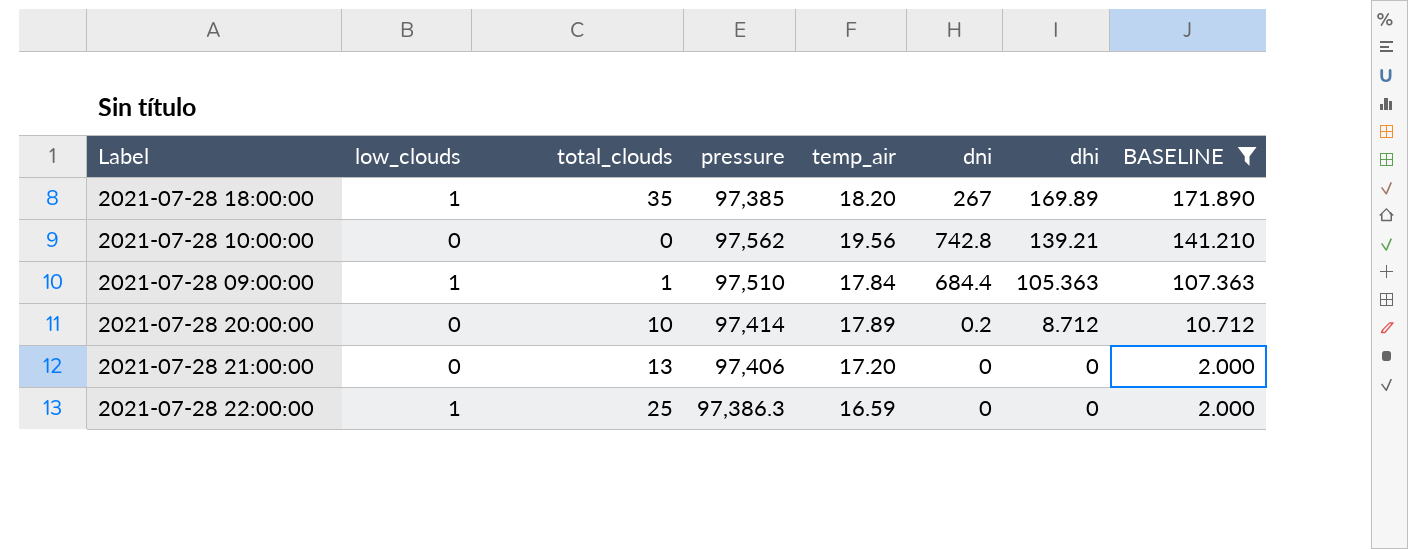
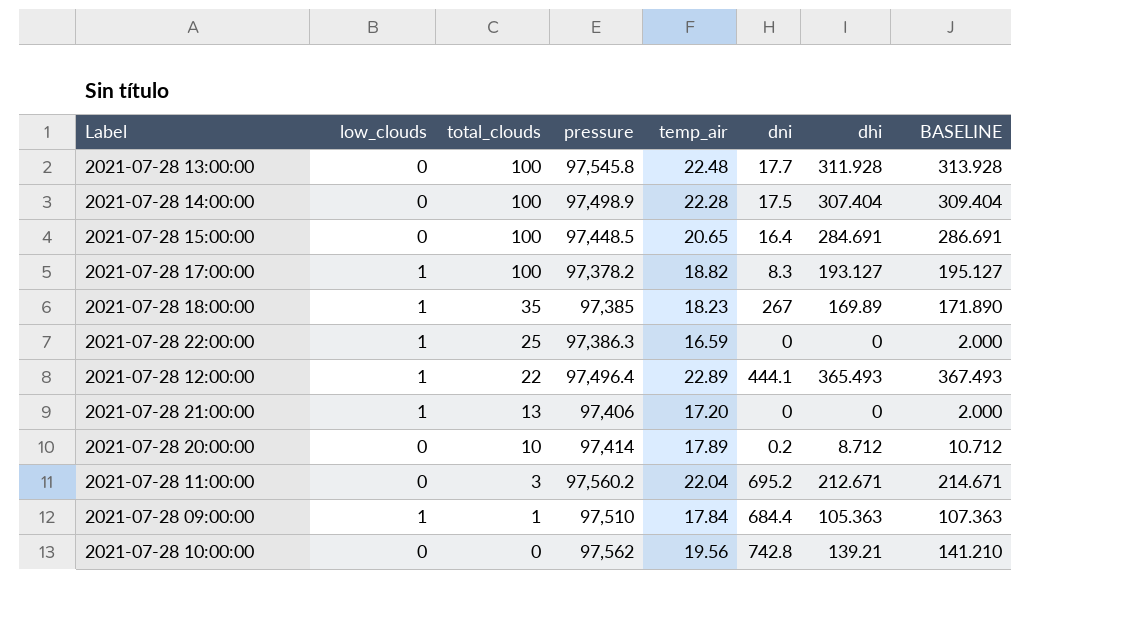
filter: BASELINE <= 171.890 -> none
row order: dhi descending -> total_clouds descending
2021-07-28 18:00:00 | temp_air: 18.20 -> 18.23
2021-07-28 21:00:00 | low_clouds: 0 -> 1

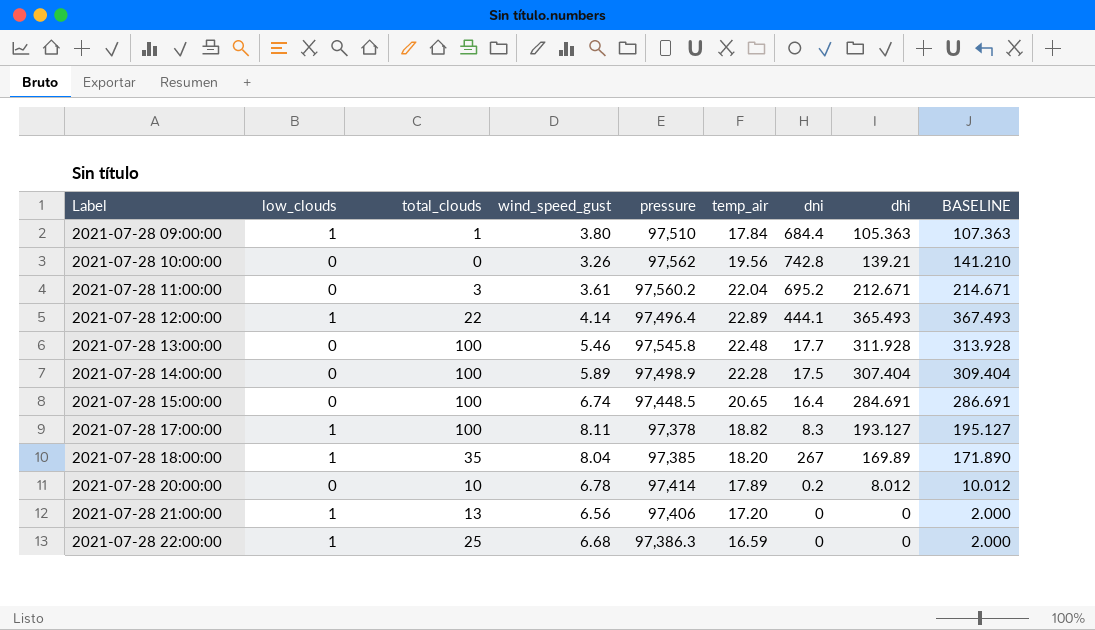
row order: total_clouds descending -> Label ascending
column wind_speed_gust | position: none -> 4
2021-07-28 17:00:00 | pressure: 97,378.2 -> 97,378
2021-07-28 18:00:00 | temp_air: 18.23 -> 18.20
2021-07-28 20:00:00 | dhi: 8.712 -> 8.012
2021-07-28 20:00:00 | BASELINE: 10.712 -> 10.012

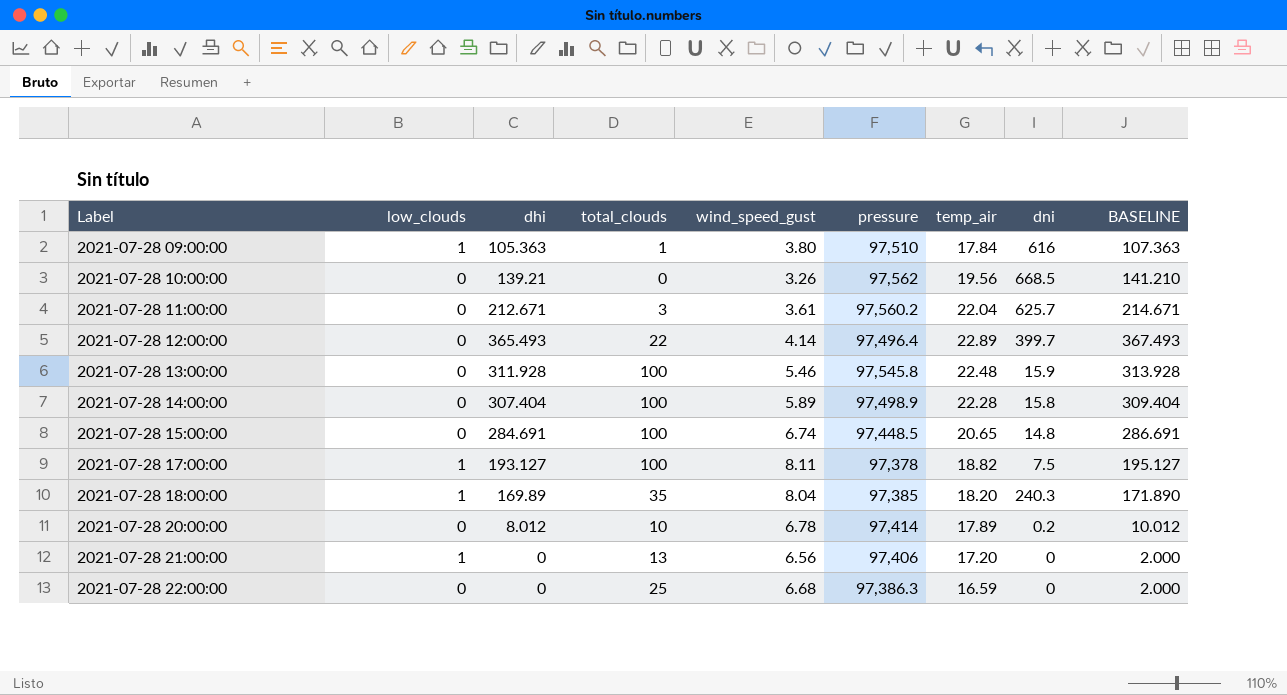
column dhi | position: 8 -> 3
2021-07-28 09:00:00 | dni: 684.4 -> 616
2021-07-28 10:00:00 | dni: 742.8 -> 668.5
2021-07-28 11:00:00 | dni: 695.2 -> 625.7
2021-07-28 12:00:00 | low_clouds: 1 -> 0
2021-07-28 12:00:00 | dni: 444.1 -> 399.7
2021-07-28 13:00:00 | dni: 17.7 -> 15.9
2021-07-28 14:00:00 | dni: 17.5 -> 15.8
2021-07-28 15:00:00 | dni: 16.4 -> 14.8
2021-07-28 17:00:00 | dni: 8.3 -> 7.5
2021-07-28 18:00:00 | dni: 267 -> 240.3
2021-07-28 22:00:00 | low_clouds: 1 -> 0

